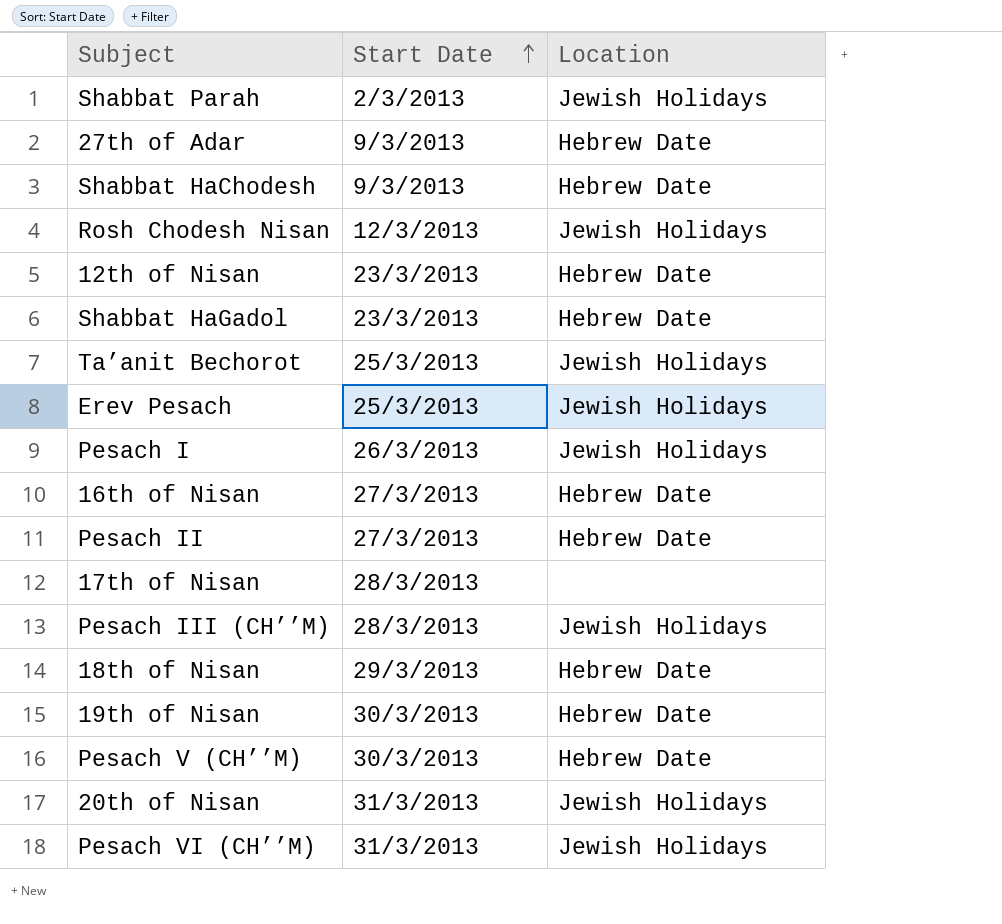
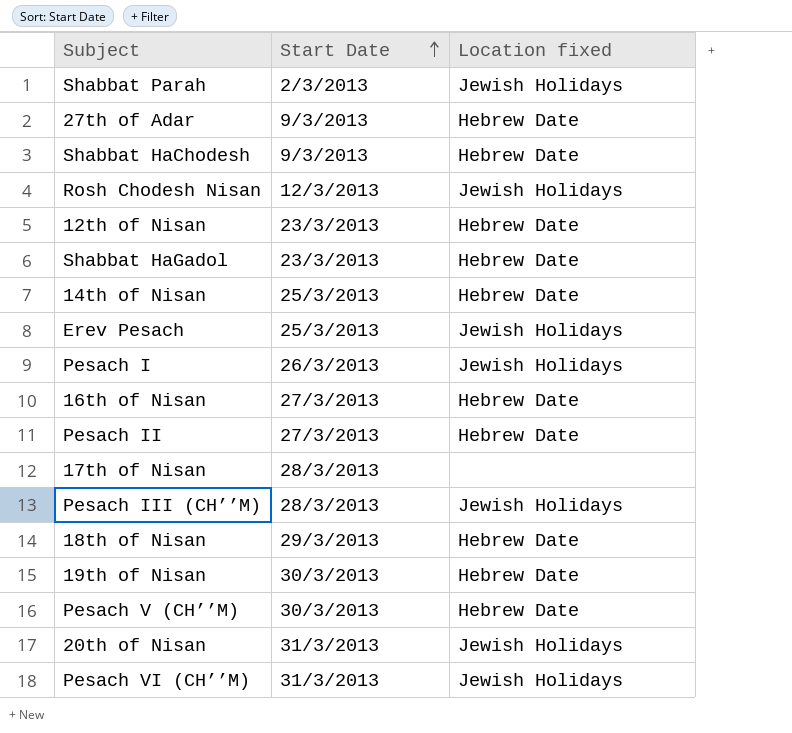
column name: Location -> Location fixed
row Ta’anit Bechorot: 25/3/2013 | Jewish Holidays -> none
row 14th of Nisan: none -> 25/3/2013 | Hebrew Date

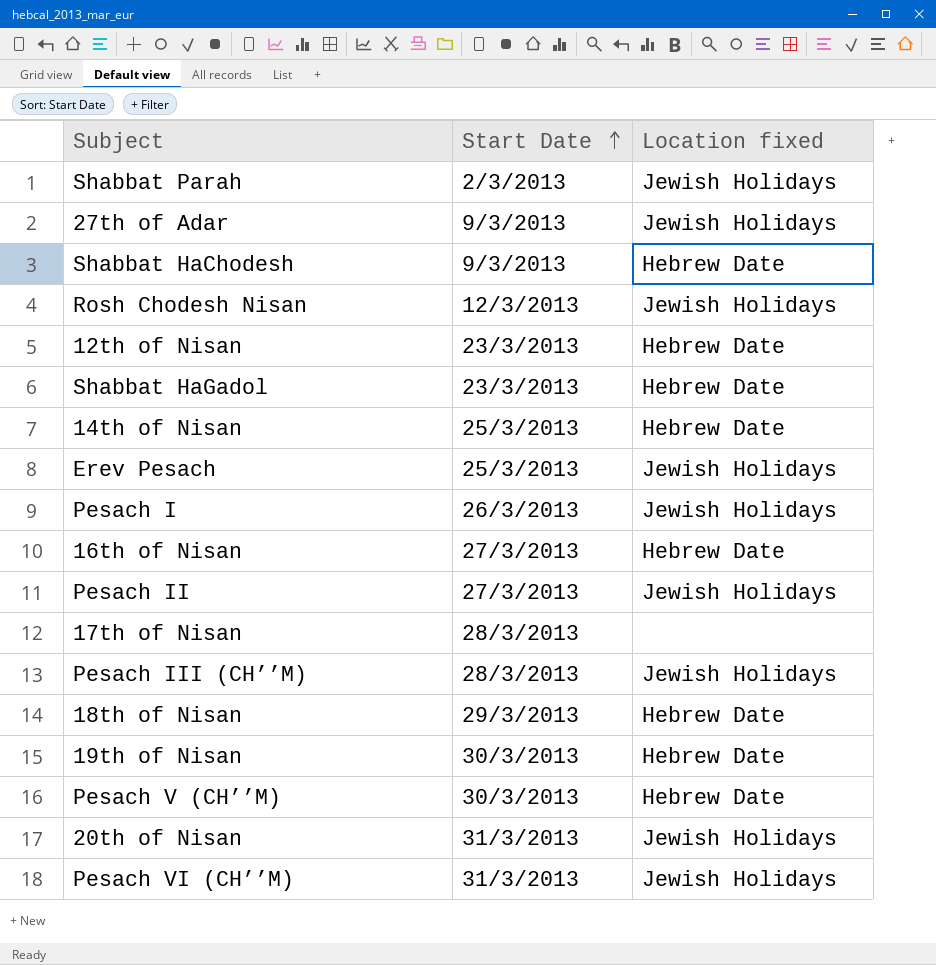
27th of Adar | Location fixed: Hebrew Date -> Jewish Holidays
Pesach II | Location fixed: Hebrew Date -> Jewish Holidays

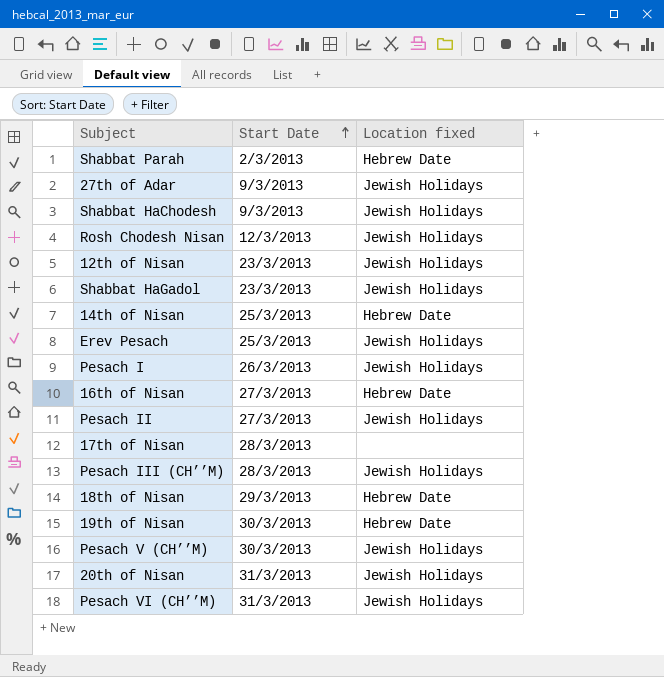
Shabbat Parah | Location fixed: Jewish Holidays -> Hebrew Date
Shabbat HaChodesh | Location fixed: Hebrew Date -> Jewish Holidays
12th of Nisan | Location fixed: Hebrew Date -> Jewish Holidays
Shabbat HaGadol | Location fixed: Hebrew Date -> Jewish Holidays
Pesach V (CH’’M) | Location fixed: Hebrew Date -> Jewish Holidays

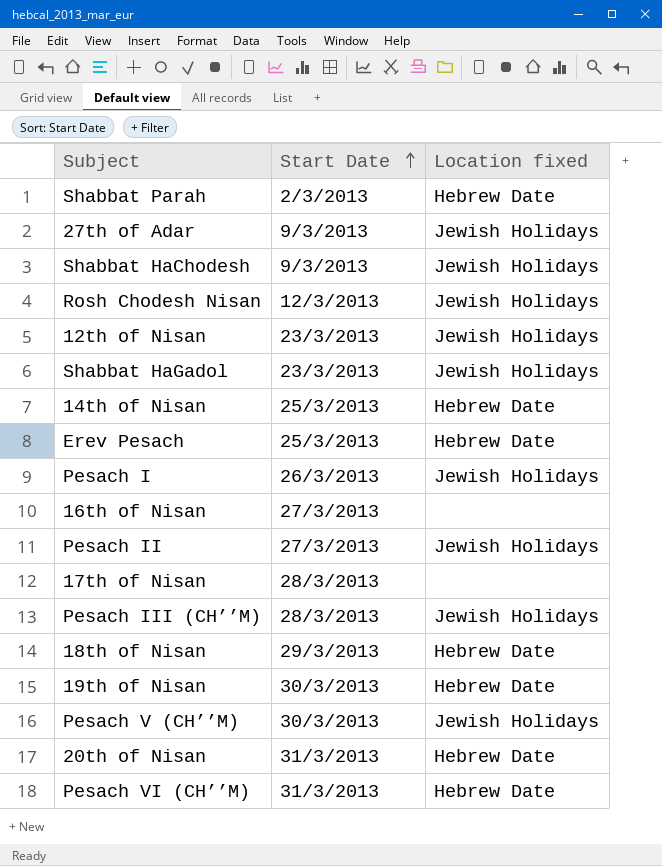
Erev Pesach | Location fixed: Jewish Holidays -> Hebrew Date
16th of Nisan | Location fixed: Hebrew Date -> none
20th of Nisan | Location fixed: Jewish Holidays -> Hebrew Date
Pesach VI (CH’’M) | Location fixed: Jewish Holidays -> Hebrew Date

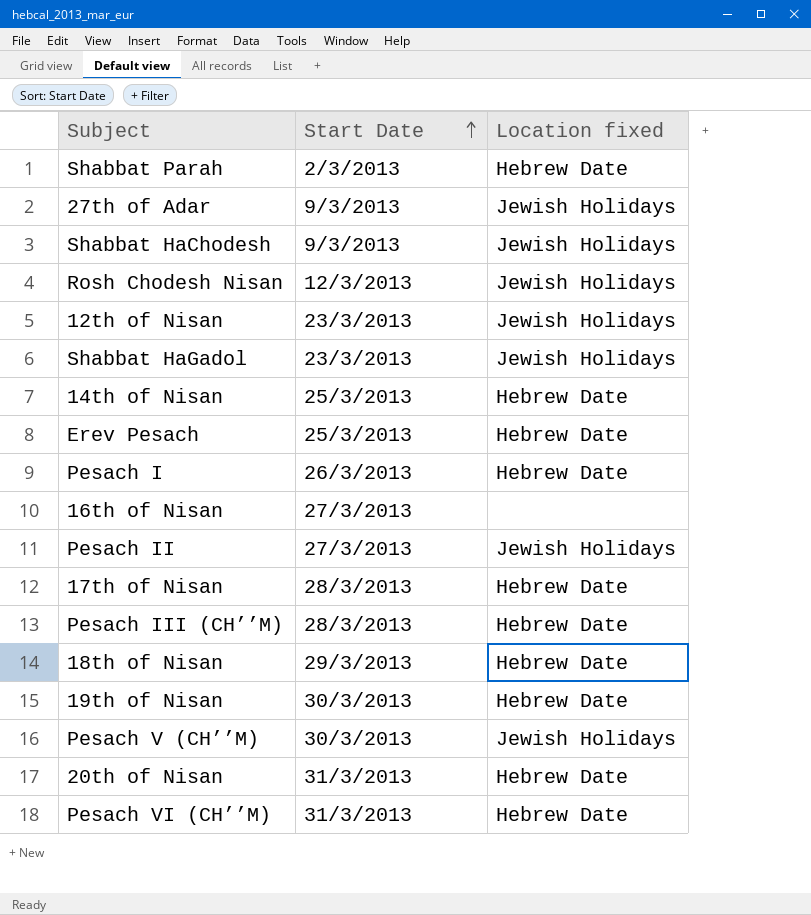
Pesach I | Location fixed: Jewish Holidays -> Hebrew Date
17th of Nisan | Location fixed: none -> Hebrew Date
Pesach III (CH’’M) | Location fixed: Jewish Holidays -> Hebrew Date

